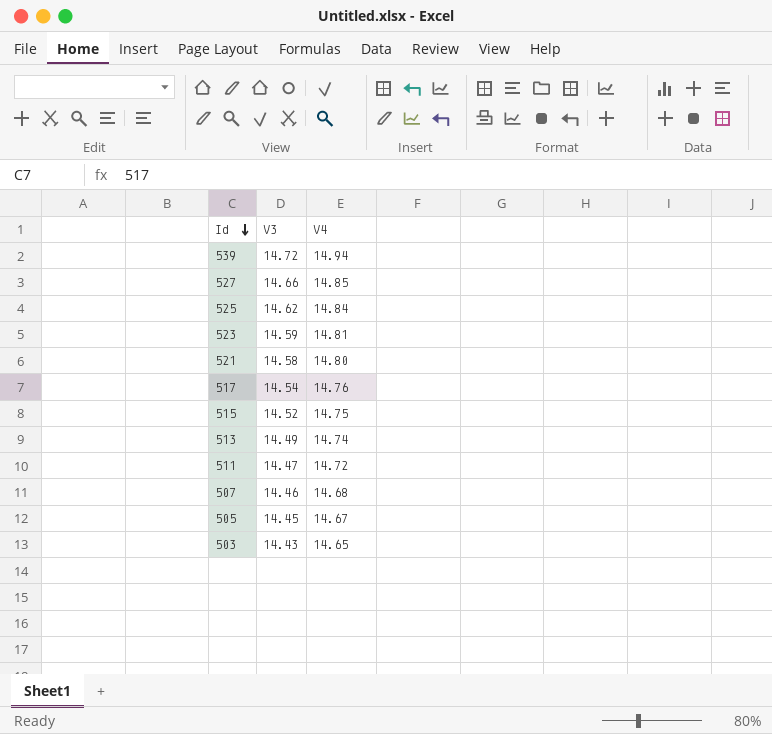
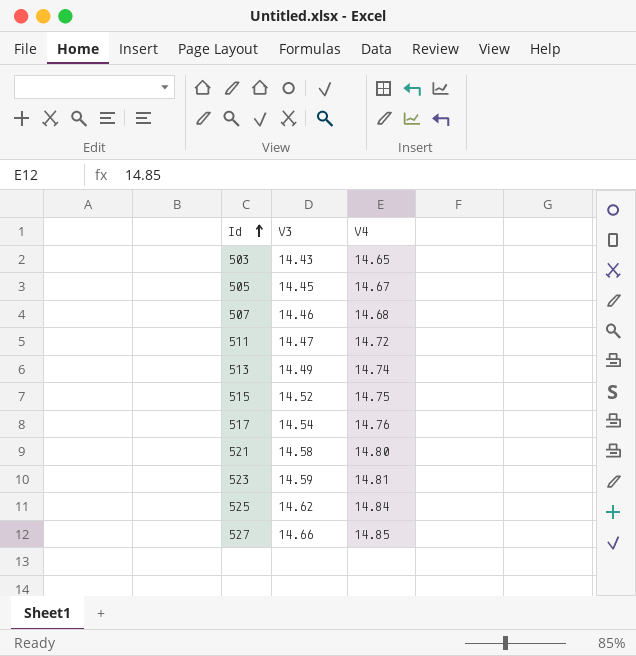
row order: Id descending -> Id ascending
row 539: 14.72 | 14.94 -> none

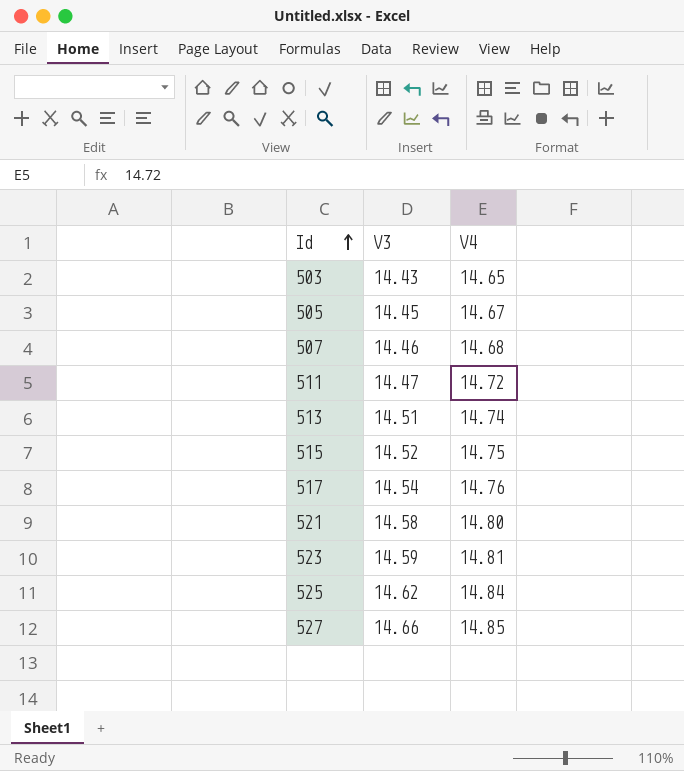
513 | V3: 14.49 -> 14.51

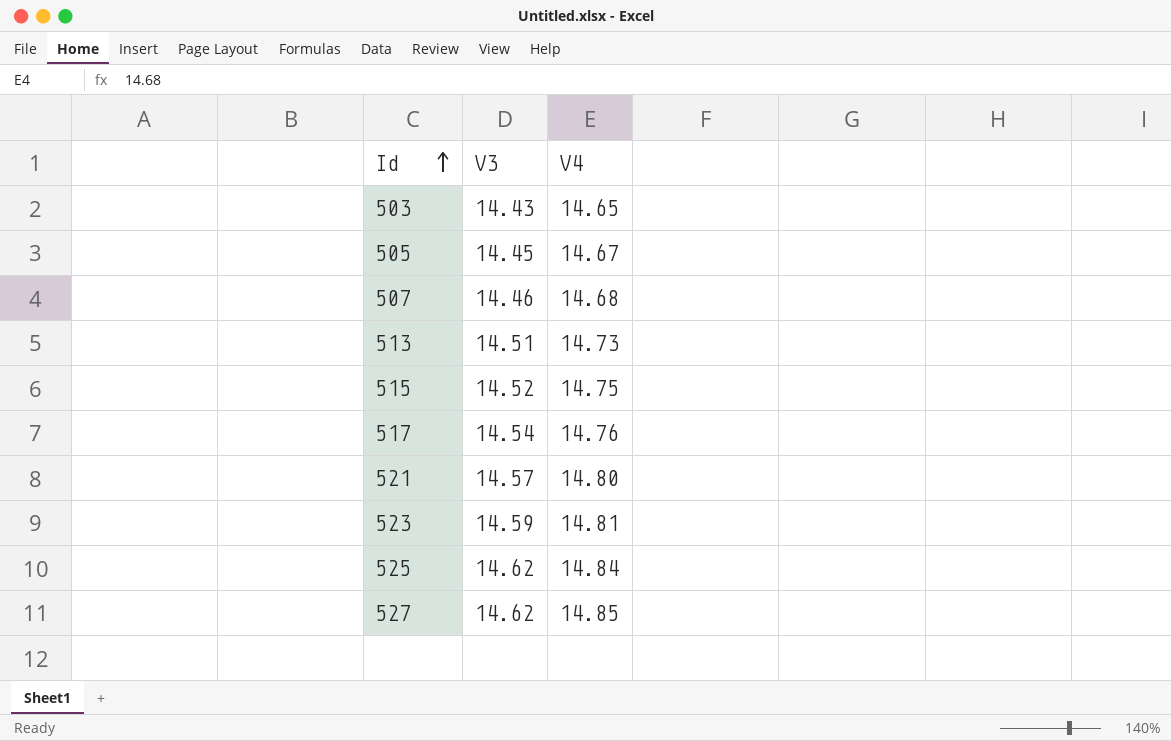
row 511: 14.47 | 14.72 -> none
513 | V4: 14.74 -> 14.73
521 | V3: 14.58 -> 14.57
527 | V3: 14.66 -> 14.62

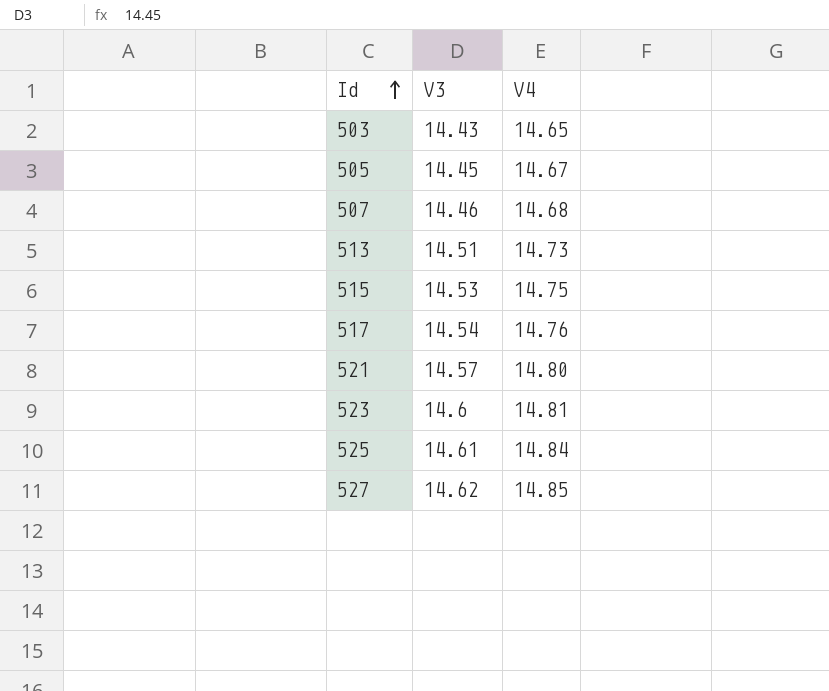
515 | V3: 14.52 -> 14.53
523 | V3: 14.59 -> 14.6
525 | V3: 14.62 -> 14.61

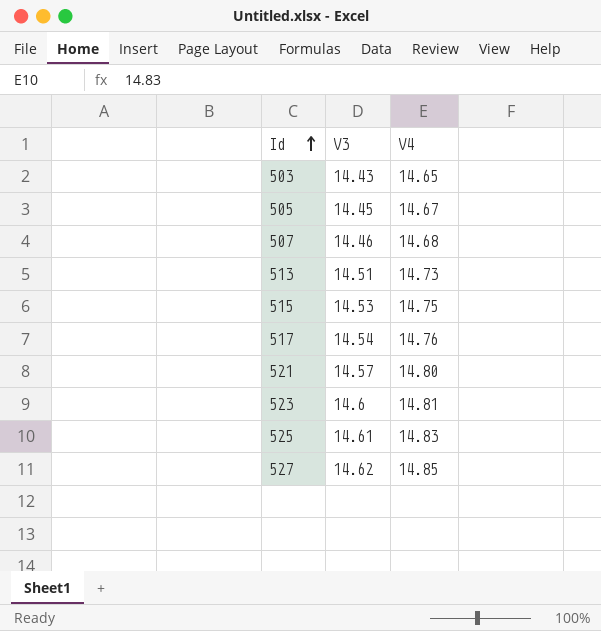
525 | V4: 14.84 -> 14.83

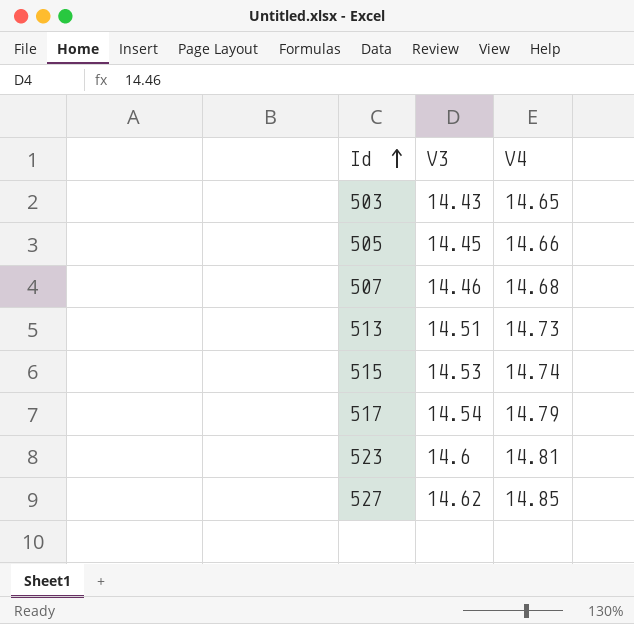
row 521: 14.57 | 14.80 -> none
row 525: 14.61 | 14.83 -> none
505 | V4: 14.67 -> 14.66
515 | V4: 14.75 -> 14.74
517 | V4: 14.76 -> 14.79

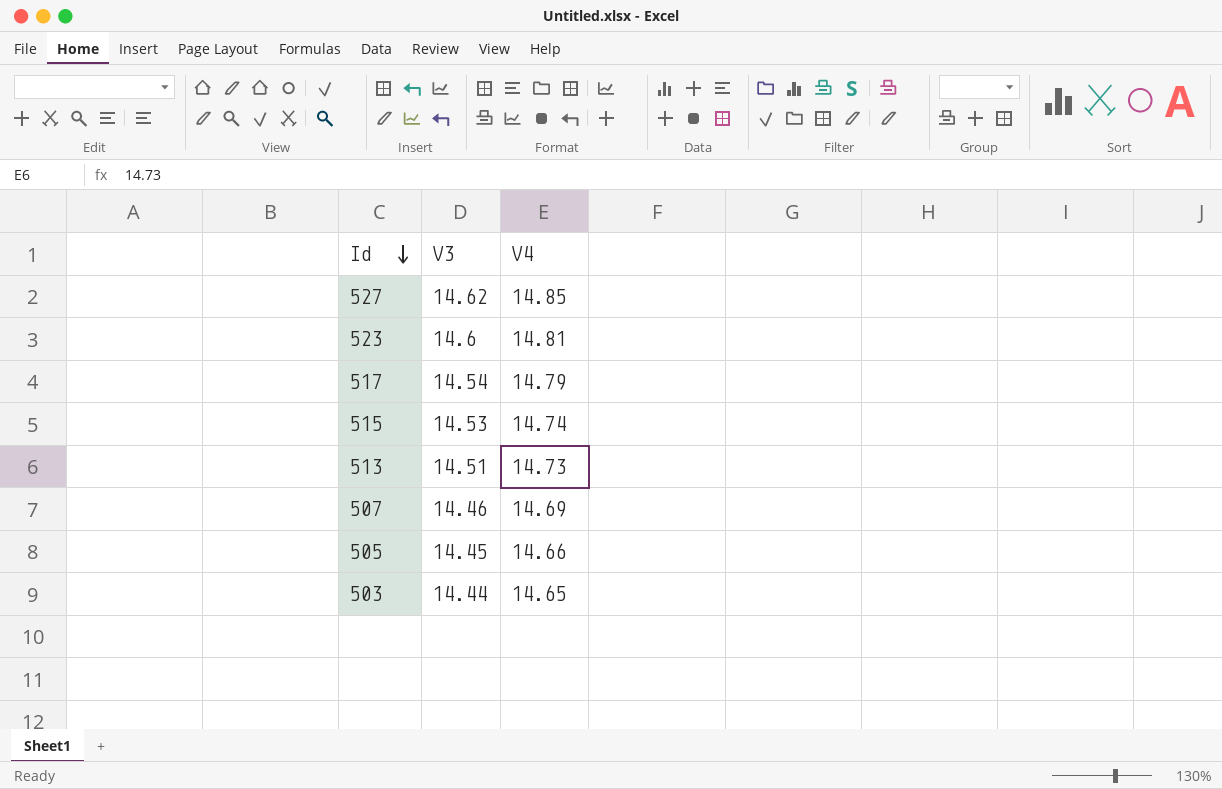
row order: Id ascending -> Id descending
507 | V4: 14.68 -> 14.69
503 | V3: 14.43 -> 14.44

